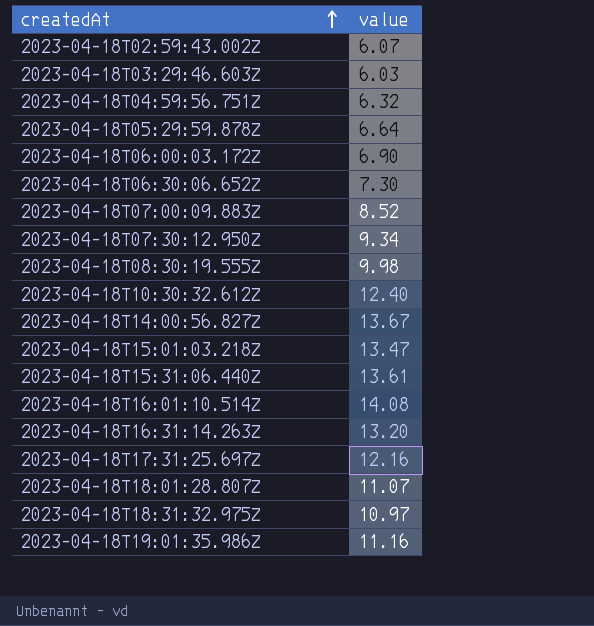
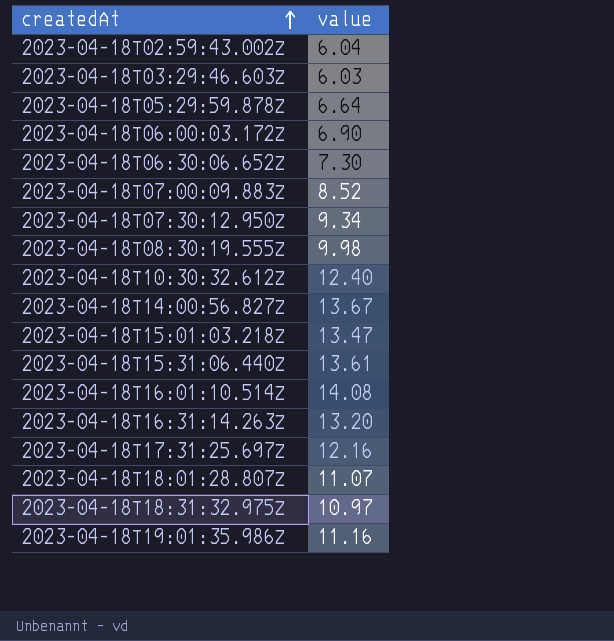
row 2023-04-18T04:59:56.751Z: 6.32 -> none
2023-04-18T02:59:43.002Z | value: 6.07 -> 6.04

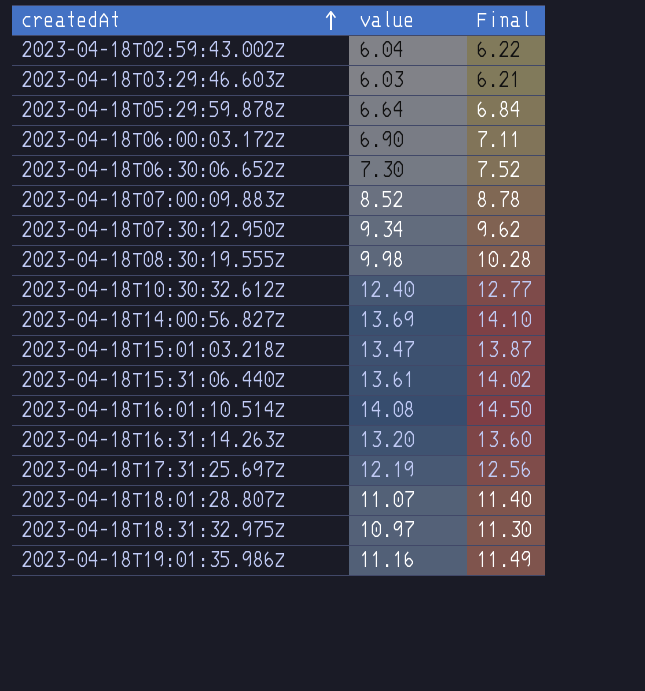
column Final | formula: none -> [value] * 1.03
2023-04-18T14:00:56.827Z | value: 13.67 -> 13.69
2023-04-18T17:31:25.697Z | value: 12.16 -> 12.19

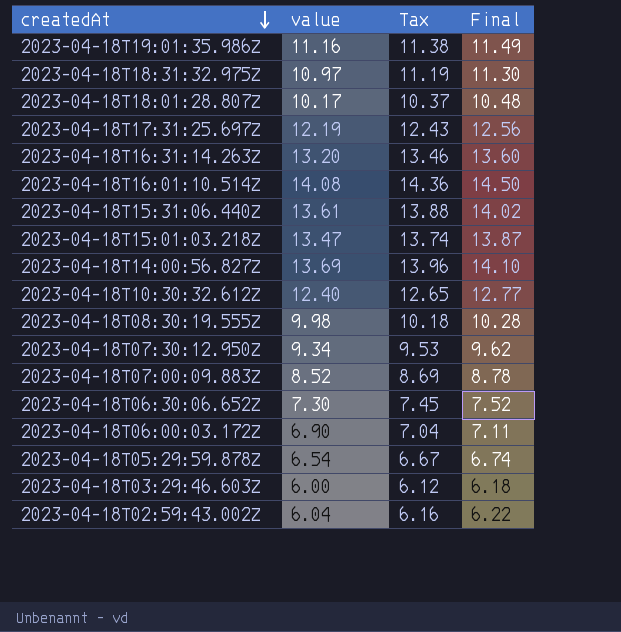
row order: createdAt ascending -> createdAt descending
column Tax | formula: none -> [value] * 1.02
2023-04-18T18:01:28.807Z | value: 11.07 -> 10.17
2023-04-18T18:01:28.807Z | Final: 11.40 -> 10.48
2023-04-18T05:29:59.878Z | value: 6.64 -> 6.54
2023-04-18T05:29:59.878Z | Final: 6.84 -> 6.74
2023-04-18T03:29:46.603Z | value: 6.03 -> 6.00
2023-04-18T03:29:46.603Z | Final: 6.21 -> 6.18

